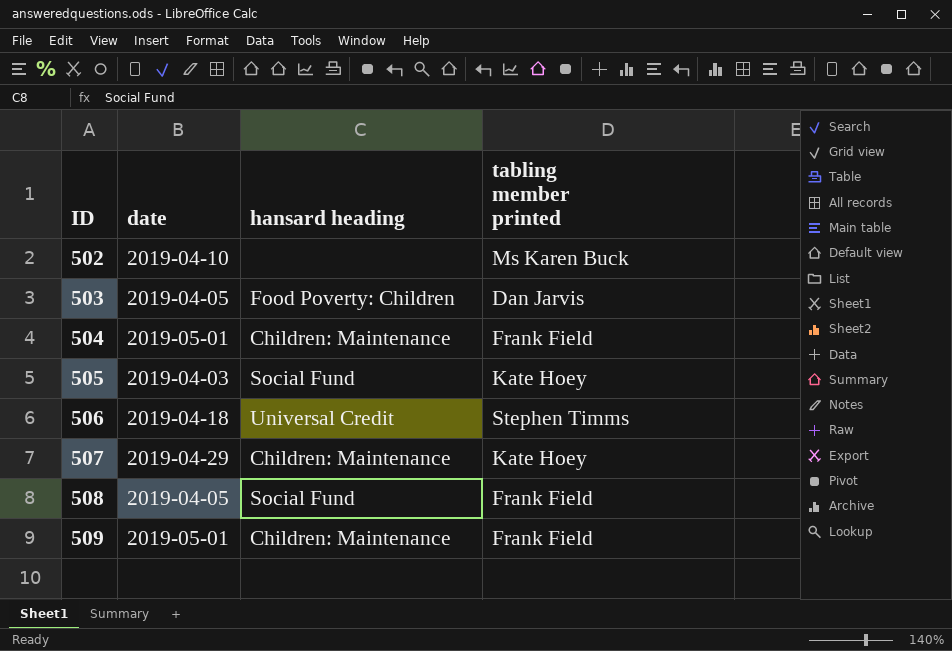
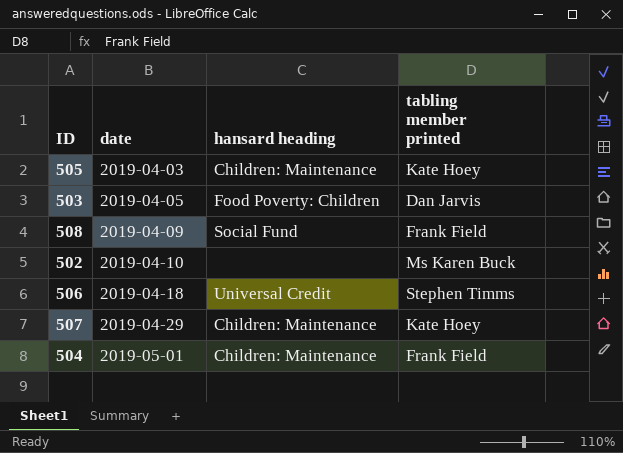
row order: ID ascending -> date ascending
row 509: 2019-05-01 | Children: Maintenance | Frank Field -> none
505 | hansard heading: Social Fund -> Children: Maintenance
508 | date: 2019-04-05 -> 2019-04-09

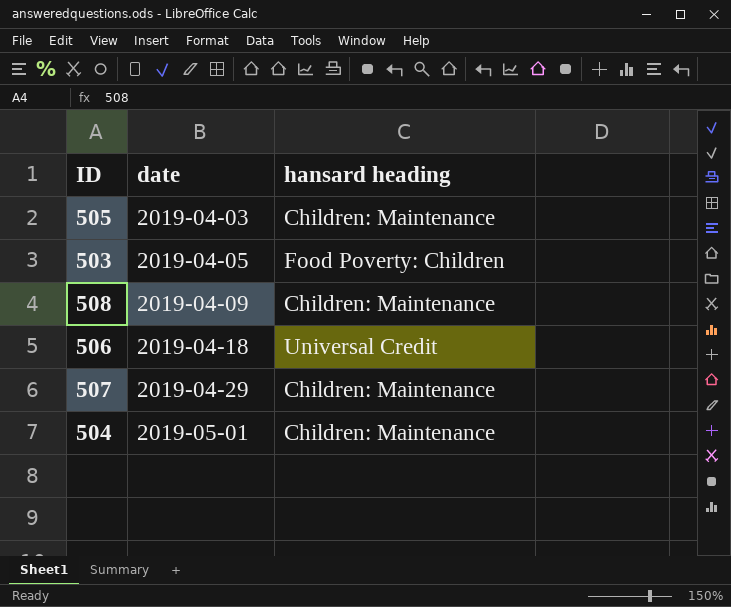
column tabling member printed | position: 4 -> none
row 502: 2019-04-10 | none | Ms Karen Buck -> none
508 | hansard heading: Social Fund -> Children: Maintenance

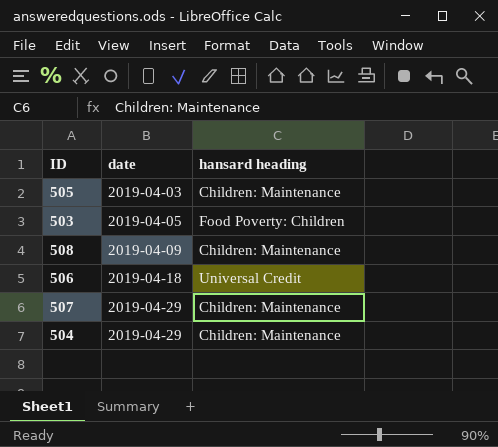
504 | date: 2019-05-01 -> 2019-04-29

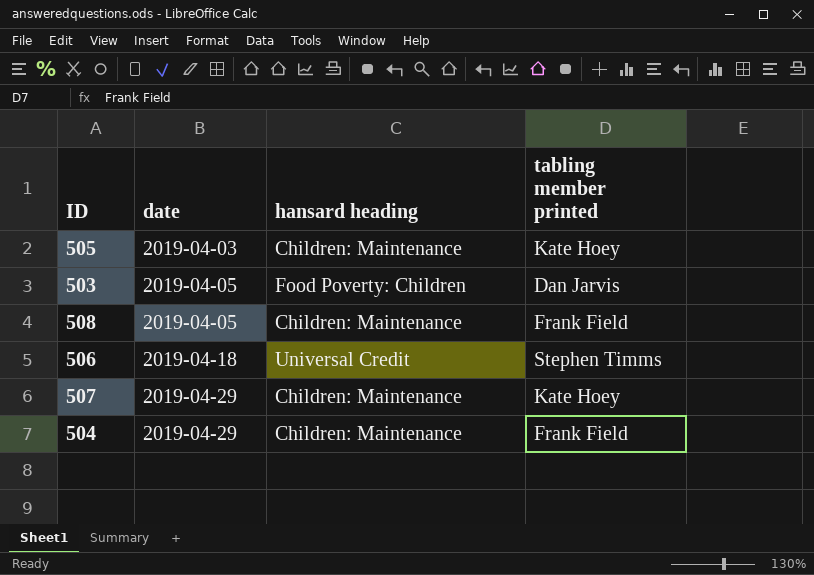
column tabling member printed | position: none -> 4
508 | date: 2019-04-09 -> 2019-04-05

